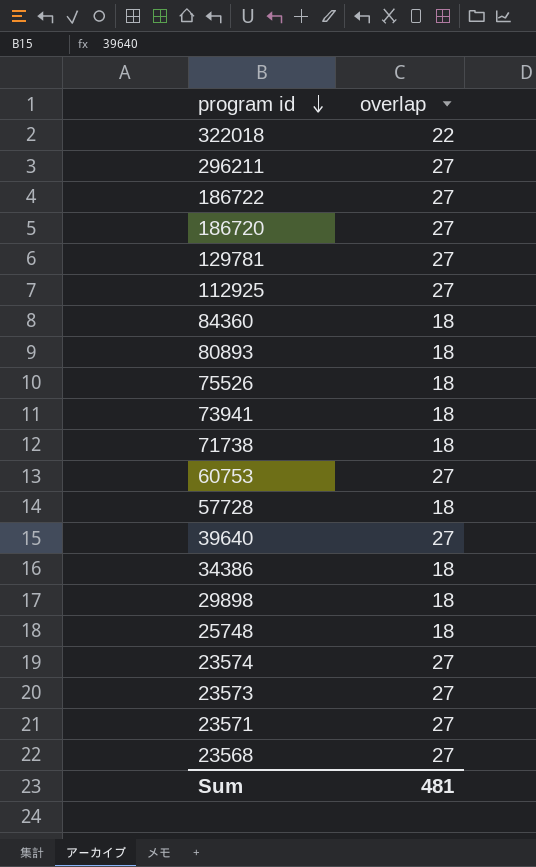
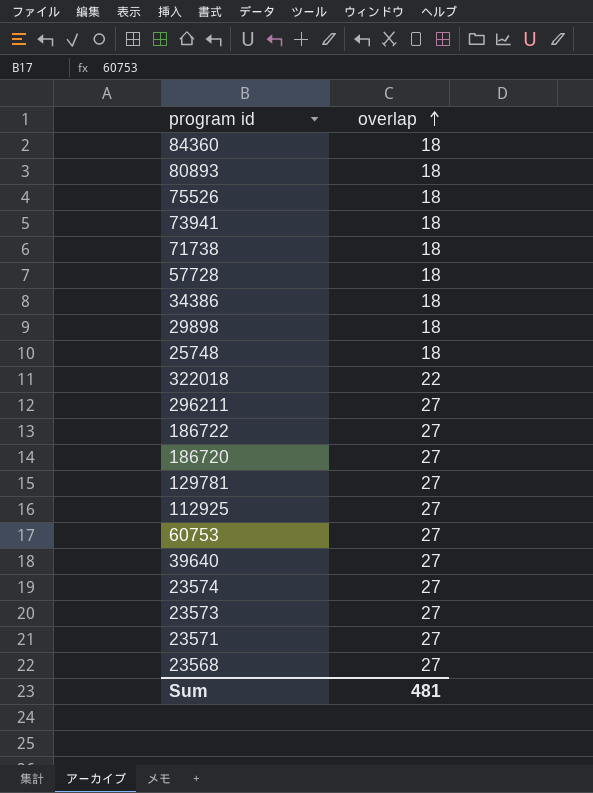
row order: program id descending -> overlap ascending

